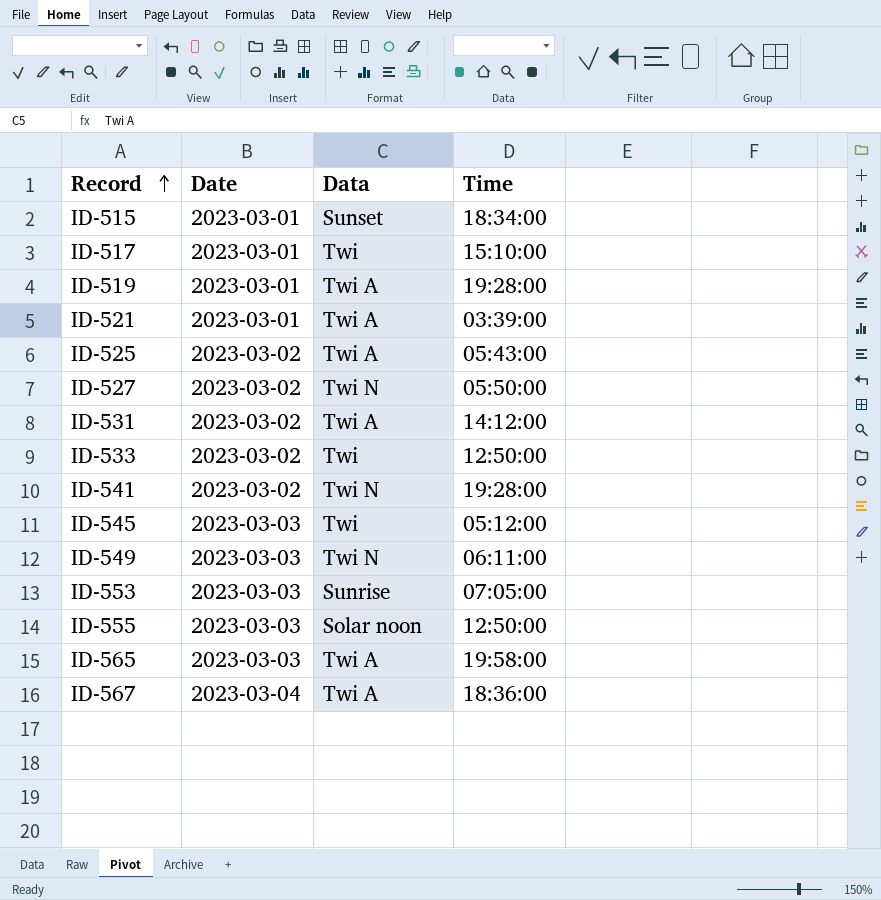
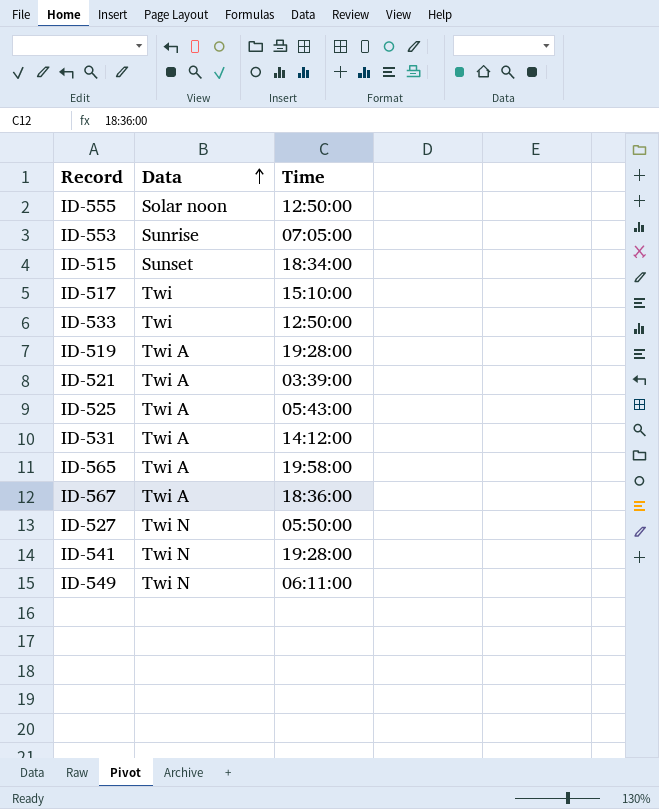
row order: Record ascending -> Data ascending
column Date | position: 2 -> none
row ID-545: 2023-03-03 | Twi | 05:12:00 -> none

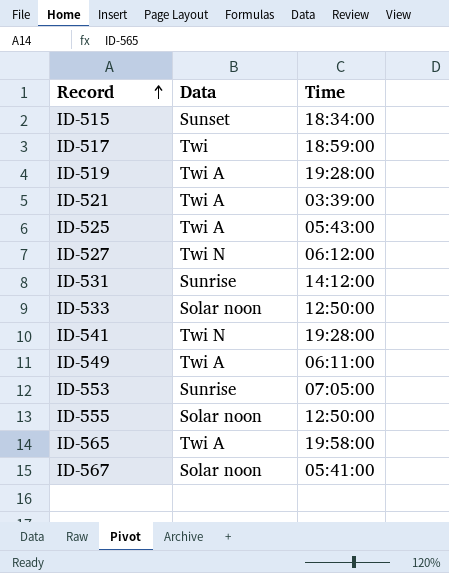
row order: Data ascending -> Record ascending
ID-517 | Time: 15:10:00 -> 18:59:00
ID-527 | Time: 05:50:00 -> 06:12:00
ID-531 | Data: Twi A -> Sunrise
ID-533 | Data: Twi -> Solar noon
ID-549 | Data: Twi N -> Twi A
ID-567 | Data: Twi A -> Solar noon
ID-567 | Time: 18:36:00 -> 05:41:00

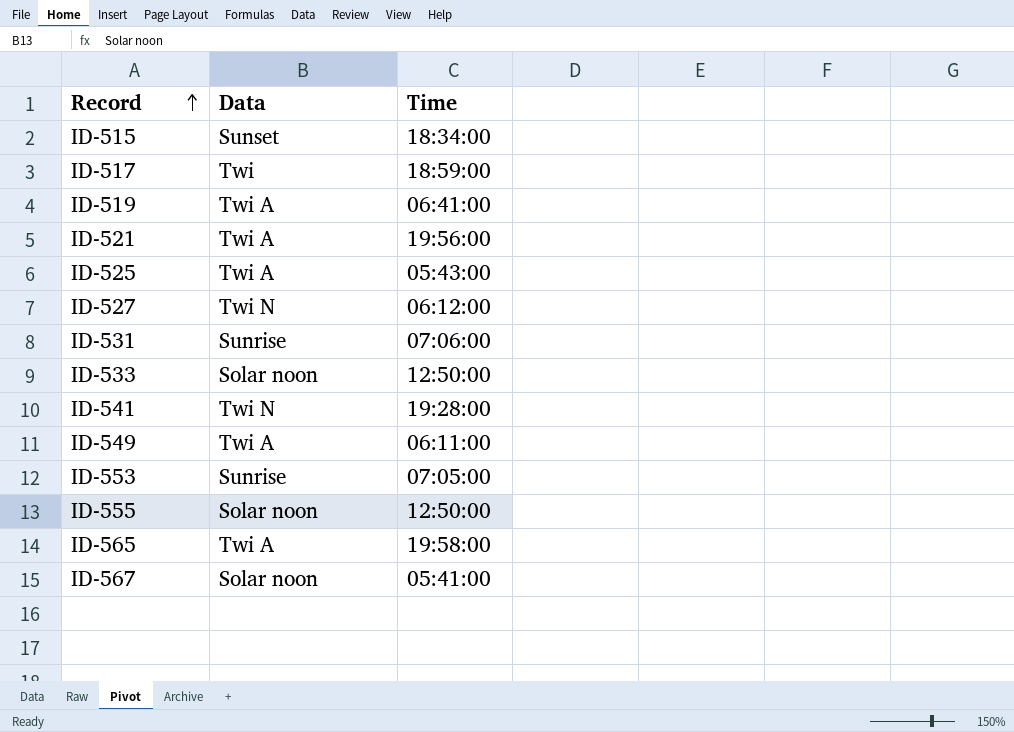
ID-519 | Time: 19:28:00 -> 06:41:00
ID-521 | Time: 03:39:00 -> 19:56:00
ID-531 | Time: 14:12:00 -> 07:06:00

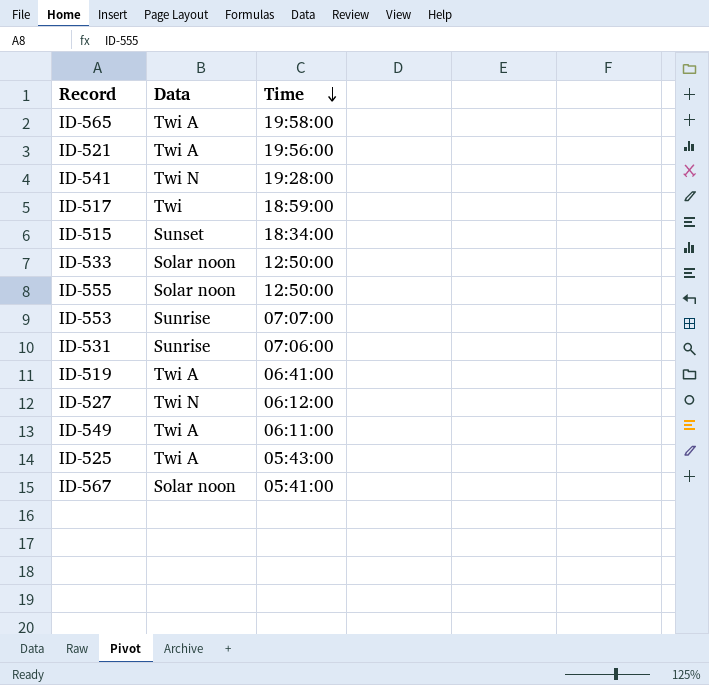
row order: Record ascending -> Time descending
ID-553 | Time: 07:05:00 -> 07:07:00

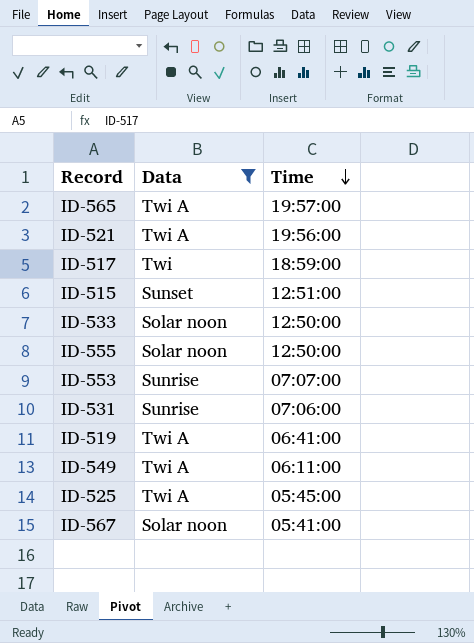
filter: none -> Data != Twi N
ID-565 | Time: 19:58:00 -> 19:57:00
ID-515 | Time: 18:34:00 -> 12:51:00
ID-525 | Time: 05:43:00 -> 05:45:00

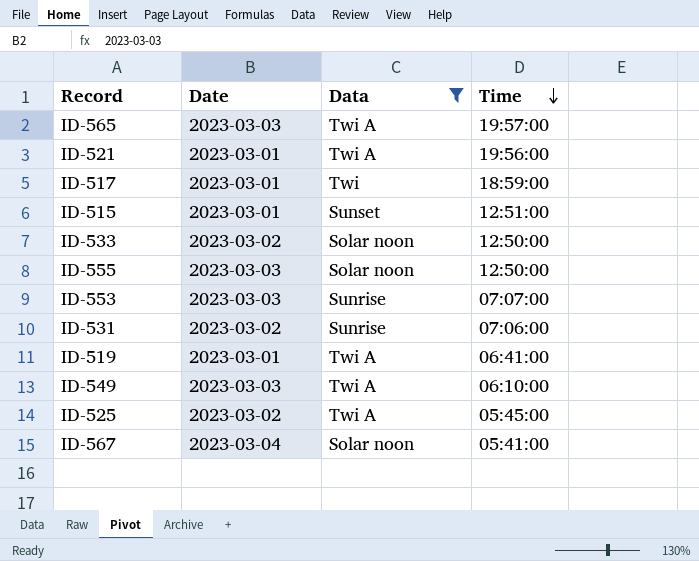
column Date | position: none -> 2
ID-549 | Time: 06:11:00 -> 06:10:00

